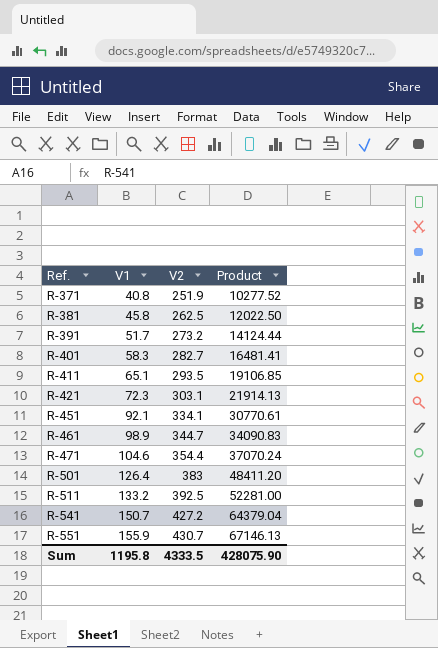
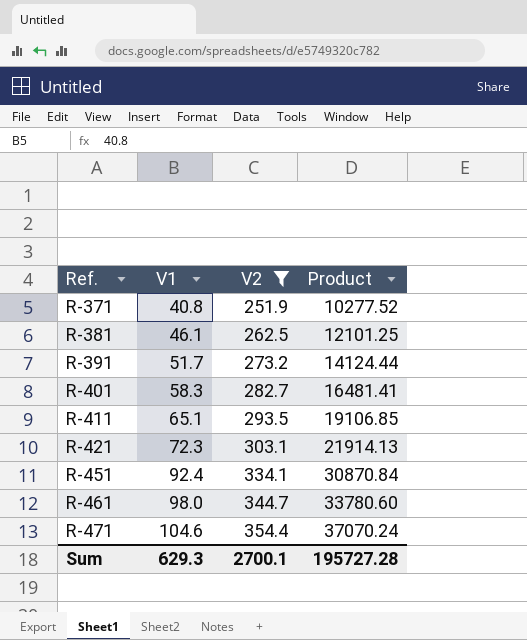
filter: none -> V2 <= 354.4
R-381 | V1: 45.8 -> 46.1
R-381 | Product: 12022.50 -> 12101.25
R-451 | V1: 92.1 -> 92.4
R-451 | Product: 30770.61 -> 30870.84
R-461 | V1: 98.9 -> 98.0
R-461 | Product: 34090.83 -> 33780.60
Sum | V1: 1195.8 -> 629.3
Sum | V2: 4333.5 -> 2700.1
Sum | Product: 428075.90 -> 195727.28

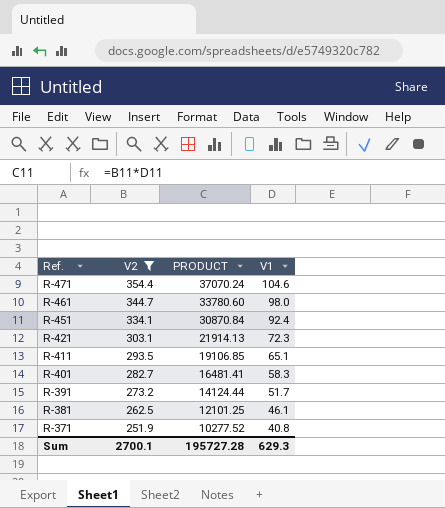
row order: Ref. ascending -> Ref. descending
column name: Product -> PRODUCT
column V1 | position: 2 -> 4

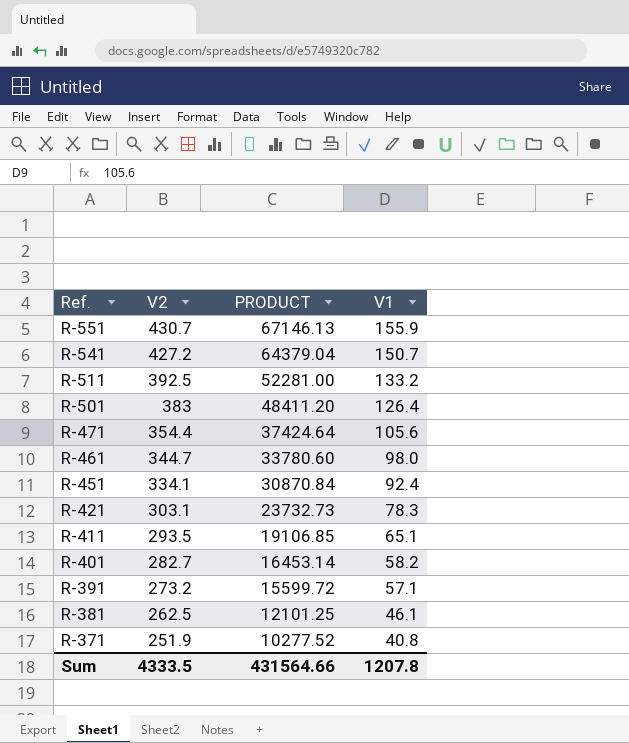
filter: V2 <= 354.4 -> none
R-471 | PRODUCT: 37070.24 -> 37424.64
R-471 | V1: 104.6 -> 105.6
R-421 | PRODUCT: 21914.13 -> 23732.73
R-421 | V1: 72.3 -> 78.3
R-401 | PRODUCT: 16481.41 -> 16453.14
R-401 | V1: 58.3 -> 58.2
R-391 | PRODUCT: 14124.44 -> 15599.72
R-391 | V1: 51.7 -> 57.1
Sum | V2: 2700.1 -> 4333.5
Sum | PRODUCT: 195727.28 -> 431564.66
Sum | V1: 629.3 -> 1207.8

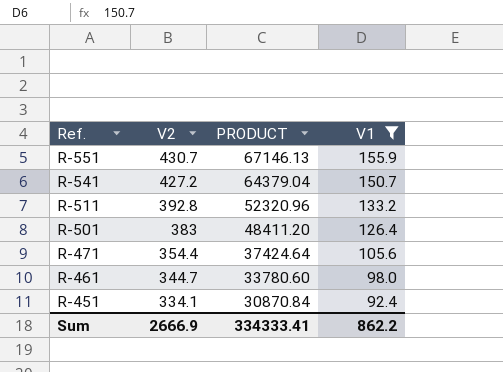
filter: none -> V1 >= 92.4
R-511 | V2: 392.5 -> 392.8
R-511 | PRODUCT: 52281.00 -> 52320.96
Sum | V2: 4333.5 -> 2666.9
Sum | PRODUCT: 431564.66 -> 334333.41
Sum | V1: 1207.8 -> 862.2

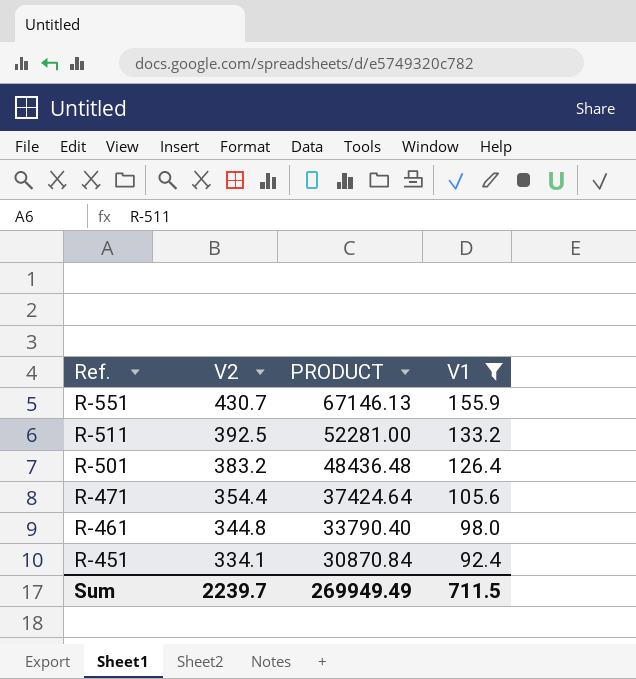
row R-541: 427.2 | 64379.04 | 150.7 -> none
R-511 | V2: 392.8 -> 392.5
R-511 | PRODUCT: 52320.96 -> 52281.00
R-501 | V2: 383 -> 383.2
R-501 | PRODUCT: 48411.20 -> 48436.48
R-461 | V2: 344.7 -> 344.8
R-461 | PRODUCT: 33780.60 -> 33790.40
Sum | V2: 2666.9 -> 2239.7
Sum | PRODUCT: 334333.41 -> 269949.49
Sum | V1: 862.2 -> 711.5

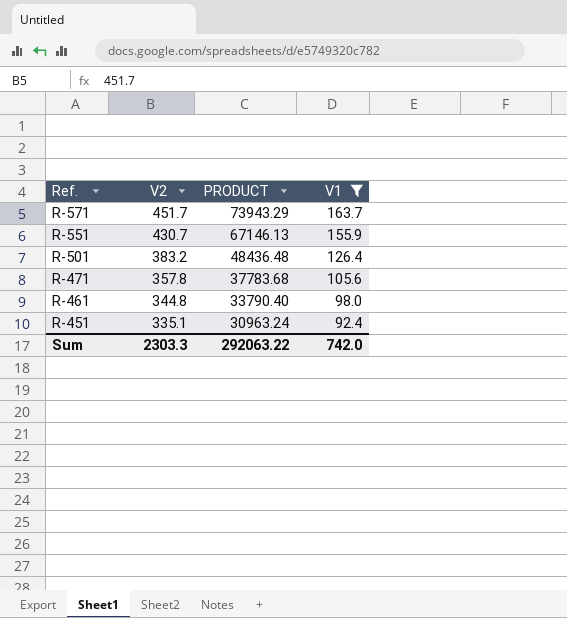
row R-511: 392.5 | 52281.00 | 133.2 -> none
row R-571: none -> 451.7 | 73943.29 | 163.7
R-471 | V2: 354.4 -> 357.8
R-471 | PRODUCT: 37424.64 -> 37783.68
R-451 | V2: 334.1 -> 335.1
R-451 | PRODUCT: 30870.84 -> 30963.24
Sum | V2: 2239.7 -> 2303.3
Sum | PRODUCT: 269949.49 -> 292063.22
Sum | V1: 711.5 -> 742.0

